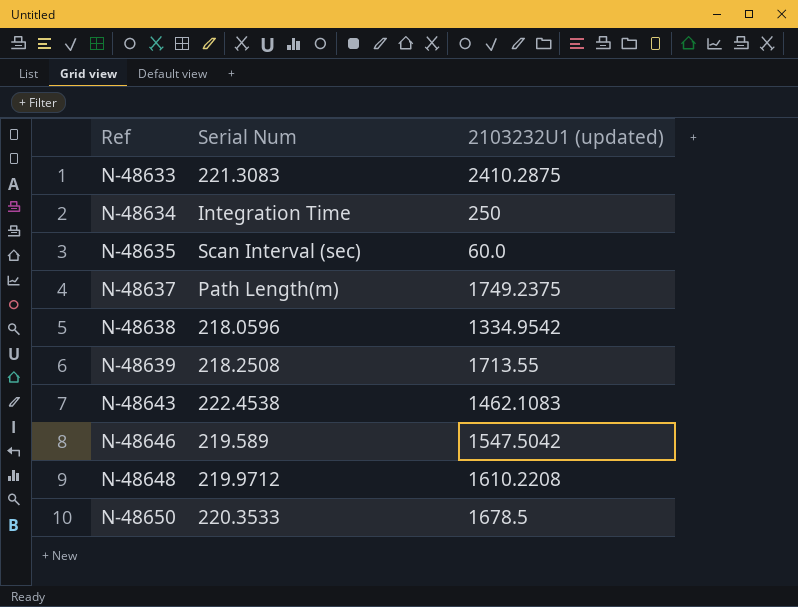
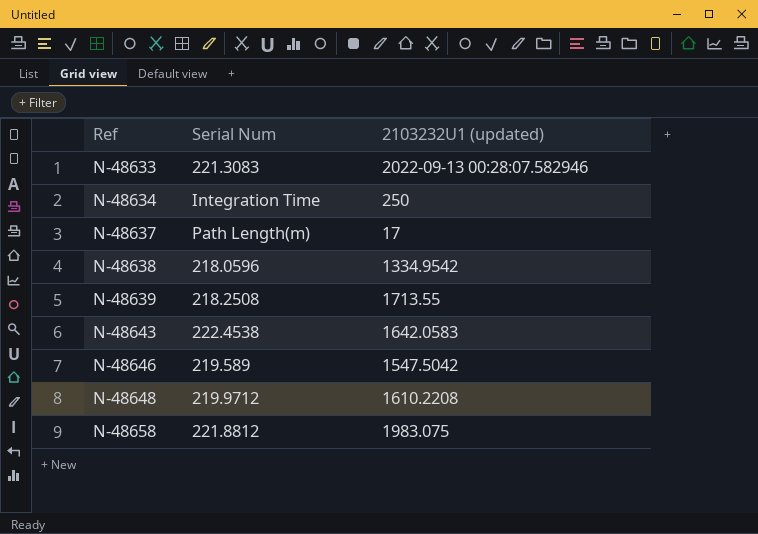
row N-48635: Scan Interval (sec) | 60.0 -> none
row N-48650: 220.3533 | 1678.5 -> none
N-48633 | 2103232U1 (updated): 2410.2875 -> 2022-09-13 00:28:07.582946
N-48637 | 2103232U1 (updated): 1749.2375 -> 17
N-48643 | 2103232U1 (updated): 1462.1083 -> 1642.0583
row N-48658: none -> 221.8812 | 1983.075

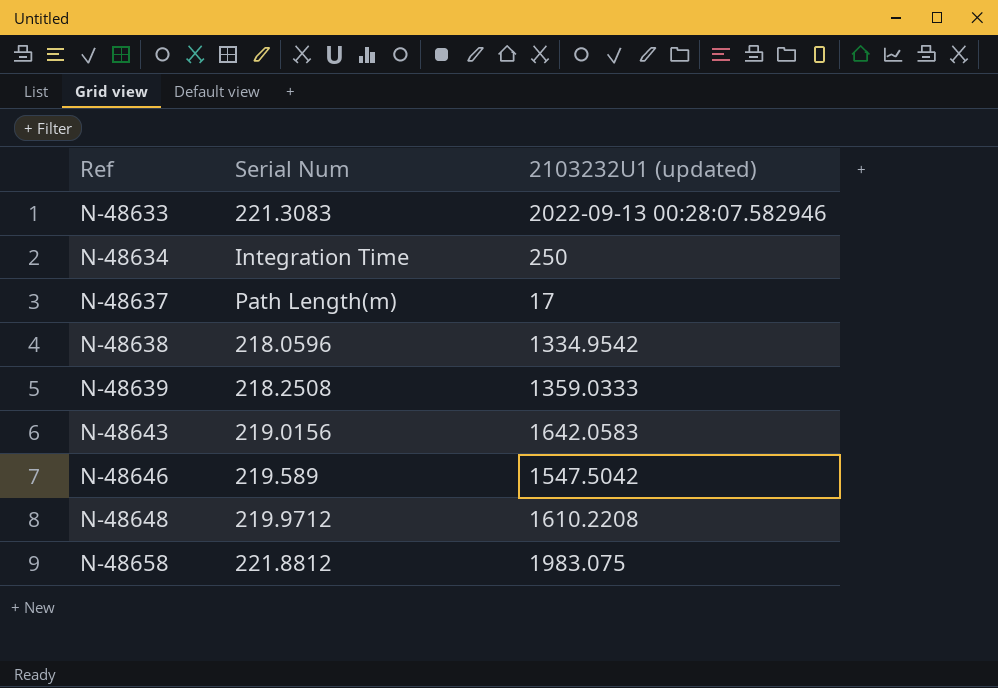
N-48639 | 2103232U1 (updated): 1713.55 -> 1359.0333
N-48643 | Serial Num: 222.4538 -> 219.0156

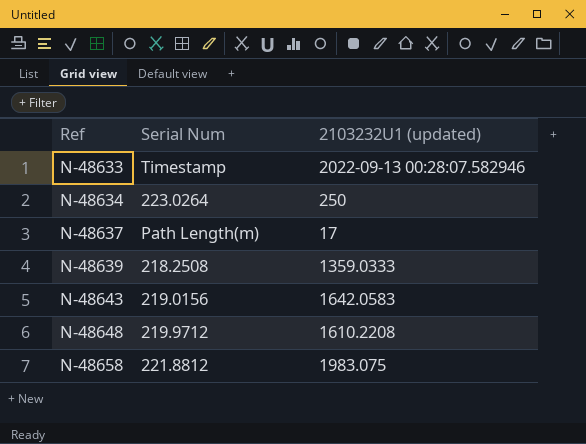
row N-48638: 218.0596 | 1334.9542 -> none
row N-48646: 219.589 | 1547.5042 -> none
N-48633 | Serial Num: 221.3083 -> Timestamp
N-48634 | Serial Num: Integration Time -> 223.0264

